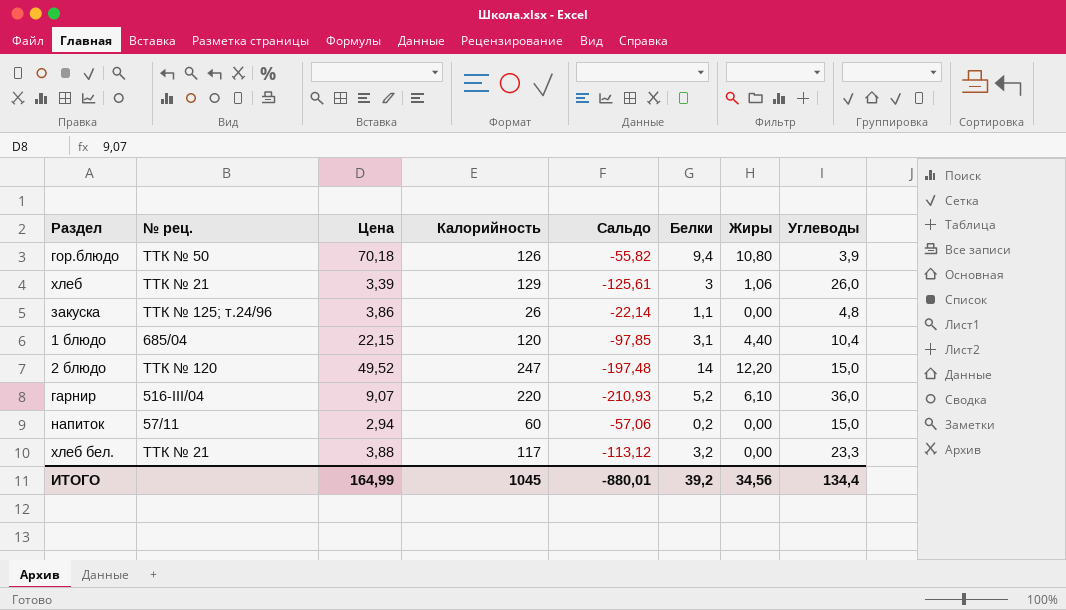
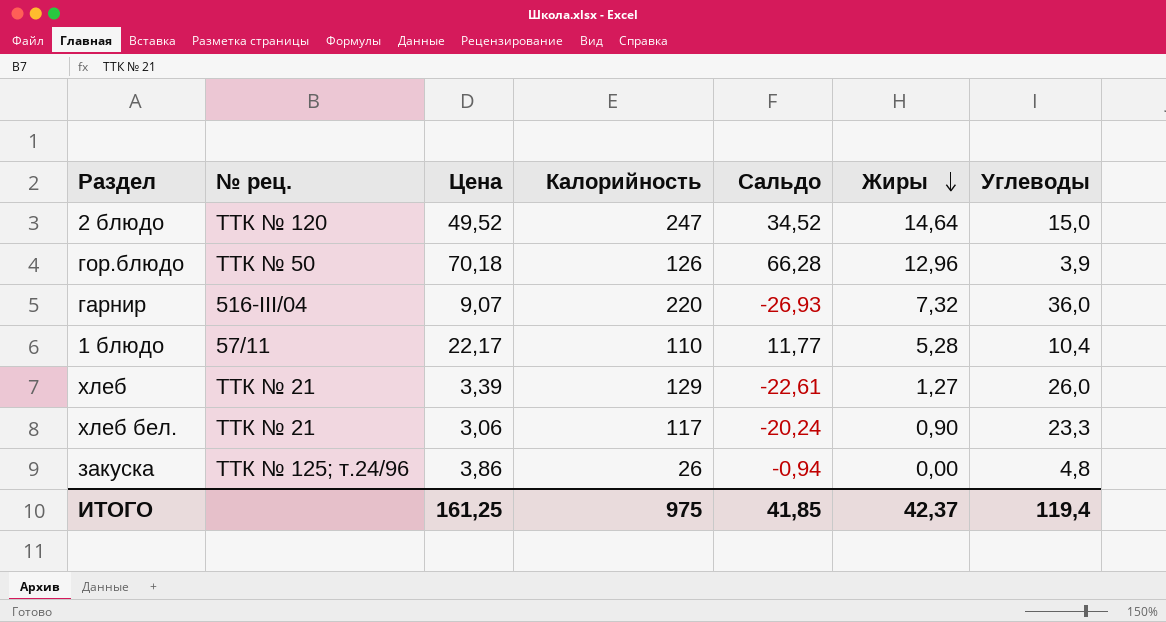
row order: none -> Жиры descending
column Белки | position: 6 -> none
column Сальдо | formula: [Цена] - [Калорийность] -> [Цена] - [Углеводы]
row напиток: 57/11 | 2,94 | 60 | -57,06 | 0,2 | 0,00 | 15,0 -> none
2 блюдо | Жиры: 12,20 -> 14,64
гор.блюдо | Жиры: 10,80 -> 12,96
гарнир | Жиры: 6,10 -> 7,32
1 блюдо | № рец.: 685/04 -> 57/11
1 блюдо | Цена: 22,15 -> 22,17
1 блюдо | Калорийность: 120 -> 110
1 блюдо | Жиры: 4,40 -> 5,28
хлеб | Жиры: 1,06 -> 1,27
хлеб бел. | Цена: 3,88 -> 3,06
хлеб бел. | Жиры: 0,00 -> 0,90
ИТОГО | Цена: 164,99 -> 161,25
ИТОГО | Калорийность: 1045 -> 975
ИТОГО | Сальдо: -880,01 -> 41,85
ИТОГО | Жиры: 34,56 -> 42,37
ИТОГО | Углеводы: 134,4 -> 119,4

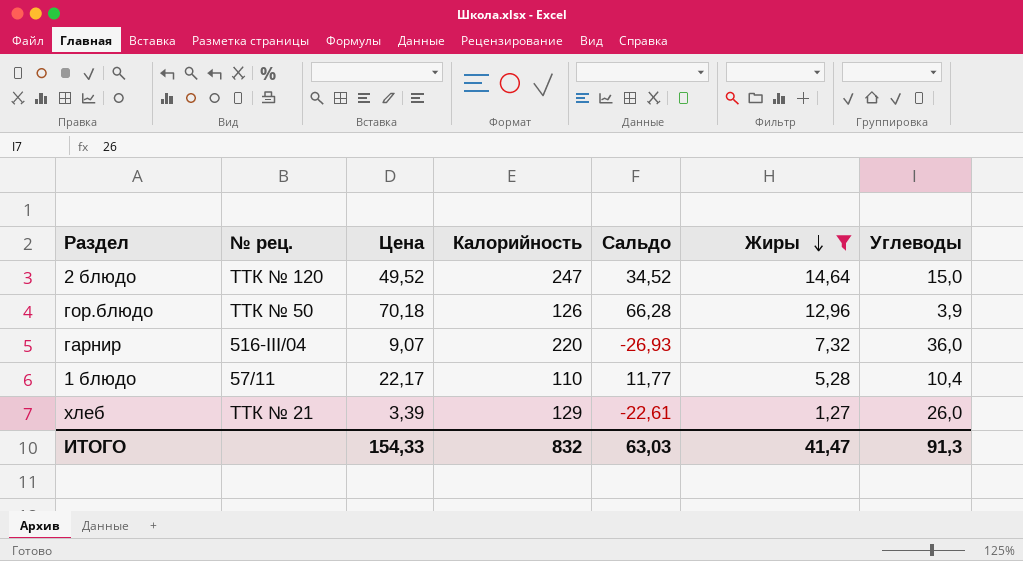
filter: none -> Жиры >= 1,27
ИТОГО | Цена: 161,25 -> 154,33
ИТОГО | Калорийность: 975 -> 832
ИТОГО | Сальдо: 41,85 -> 63,03
ИТОГО | Жиры: 42,37 -> 41,47
ИТОГО | Углеводы: 119,4 -> 91,3

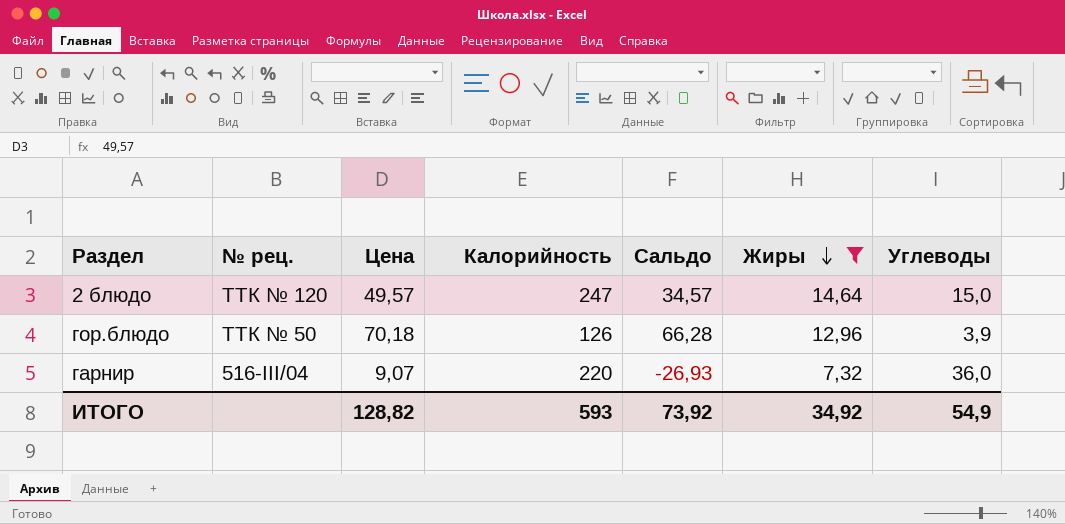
row 1 блюдо: 57/11 | 22,17 | 110 | 11,77 | 5,28 | 10,4 -> none
row хлеб: ТТК № 21 | 3,39 | 129 | -22,61 | 1,27 | 26,0 -> none
2 блюдо | Цена: 49,52 -> 49,57
2 блюдо | Сальдо: 34,52 -> 34,57
ИТОГО | Цена: 154,33 -> 128,82
ИТОГО | Калорийность: 832 -> 593
ИТОГО | Сальдо: 63,03 -> 73,92
ИТОГО | Жиры: 41,47 -> 34,92
ИТОГО | Углеводы: 91,3 -> 54,9

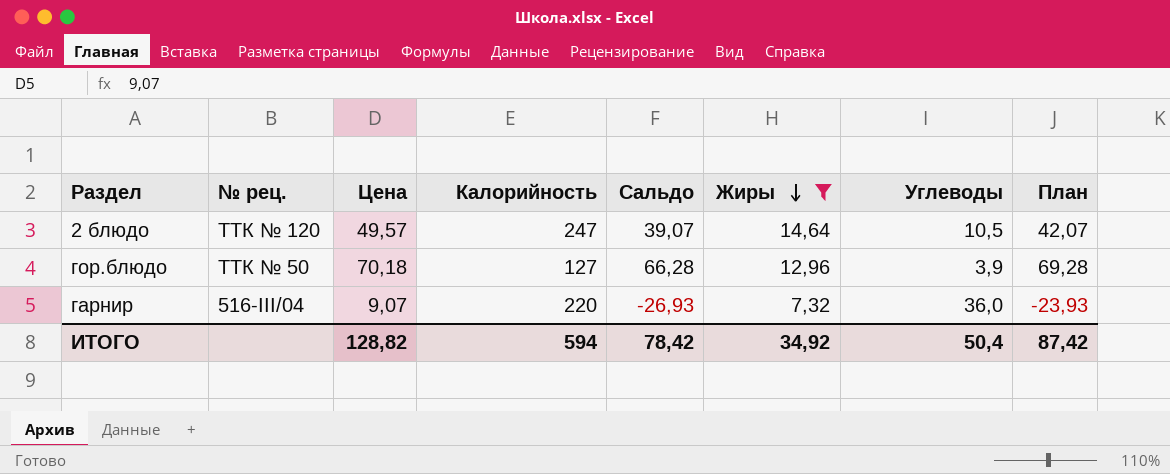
column План | formula: none -> [Сальдо] + 3
2 блюдо | Сальдо: 34,57 -> 39,07
2 блюдо | Углеводы: 15,0 -> 10,5
гор.блюдо | Калорийность: 126 -> 127
ИТОГО | Калорийность: 593 -> 594
ИТОГО | Сальдо: 73,92 -> 78,42
ИТОГО | Углеводы: 54,9 -> 50,4

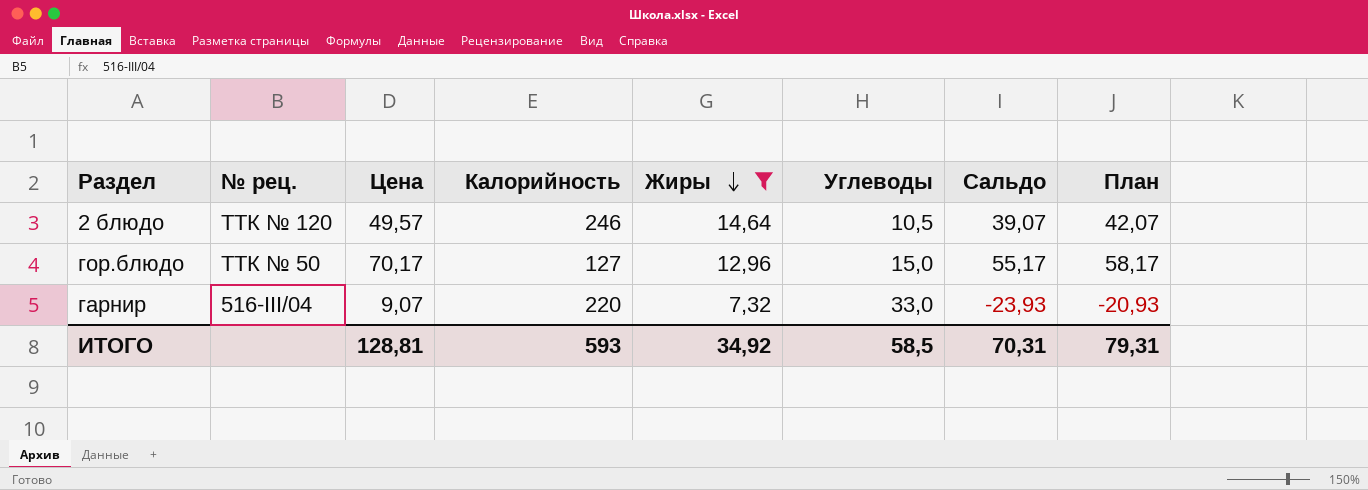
column Сальдо | position: 5 -> 7
2 блюдо | Калорийность: 247 -> 246
гор.блюдо | Цена: 70,18 -> 70,17
гор.блюдо | Углеводы: 3,9 -> 15,0
гор.блюдо | Сальдо: 66,28 -> 55,17
гор.блюдо | План: 69,28 -> 58,17
гарнир | Углеводы: 36,0 -> 33,0
гарнир | Сальдо: -26,93 -> -23,93
гарнир | План: -23,93 -> -20,93
ИТОГО | Цена: 128,82 -> 128,81
ИТОГО | Калорийность: 594 -> 593
ИТОГО | Углеводы: 50,4 -> 58,5
ИТОГО | Сальдо: 78,42 -> 70,31
ИТОГО | План: 87,42 -> 79,31

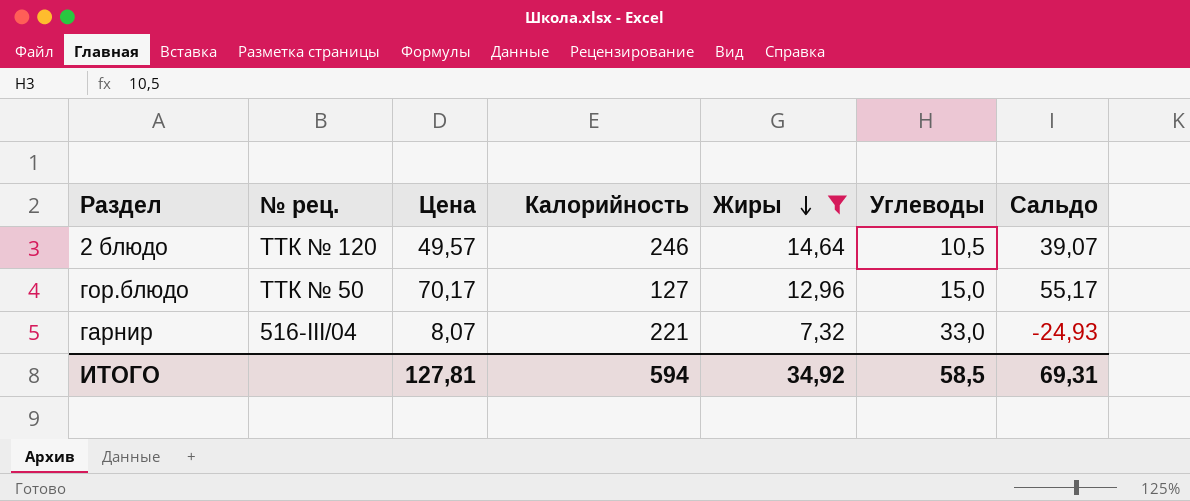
column План | formula: [Сальдо] + 3 -> none
гарнир | Цена: 9,07 -> 8,07
гарнир | Калорийность: 220 -> 221
гарнир | Сальдо: -23,93 -> -24,93
ИТОГО | Цена: 128,81 -> 127,81
ИТОГО | Калорийность: 593 -> 594
ИТОГО | Сальдо: 70,31 -> 69,31

